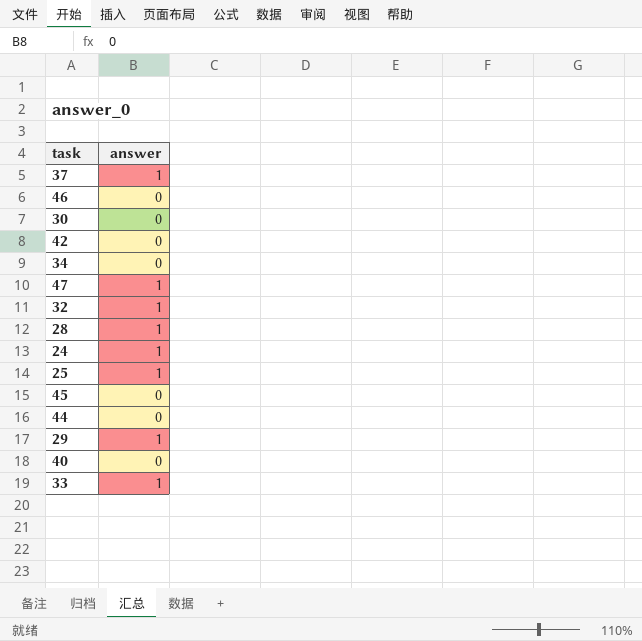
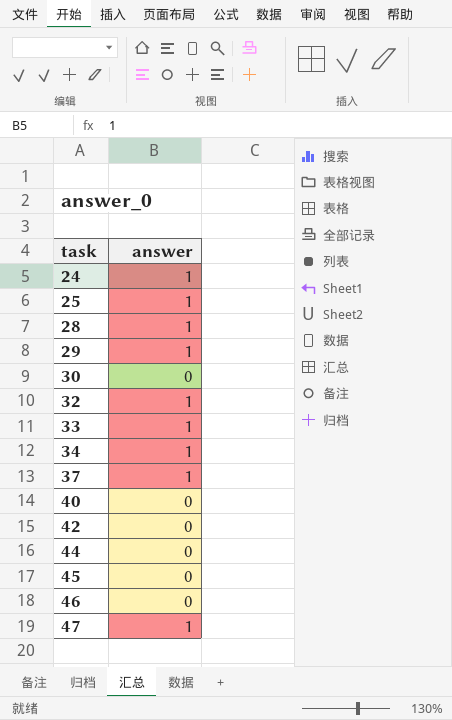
row order: none -> task ascending
34 | answer: 0 -> 1

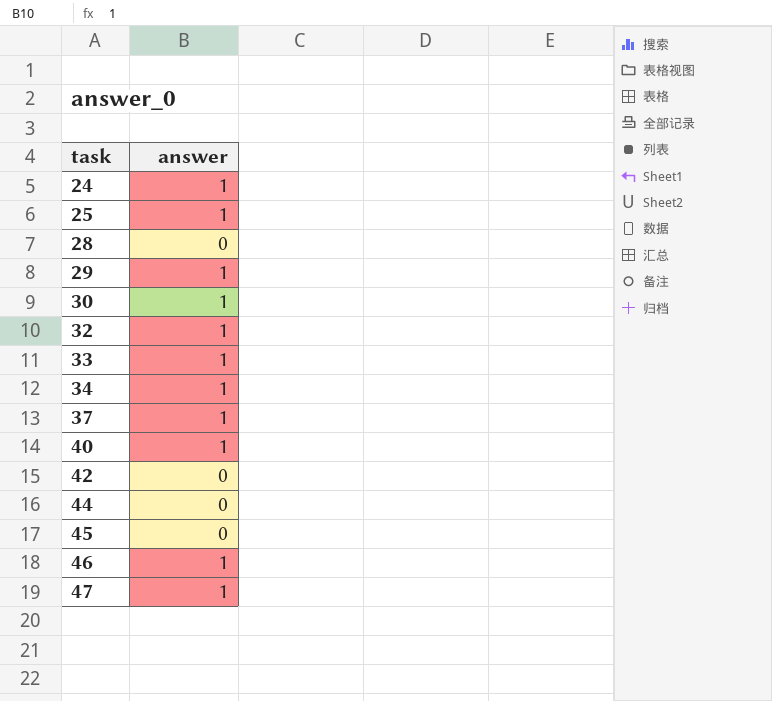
28 | answer: 1 -> 0
30 | answer: 0 -> 1
40 | answer: 0 -> 1
46 | answer: 0 -> 1

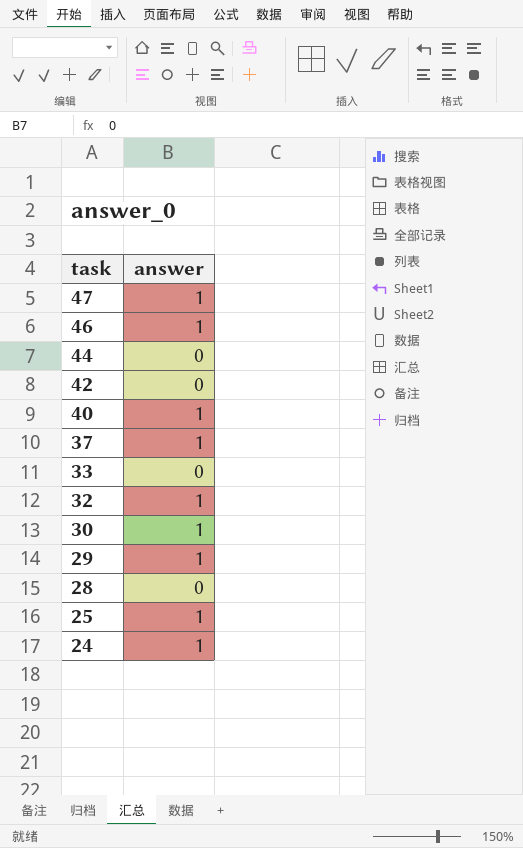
row order: task ascending -> task descending
row 34: 1 -> none
row 45: 0 -> none
33 | answer: 1 -> 0

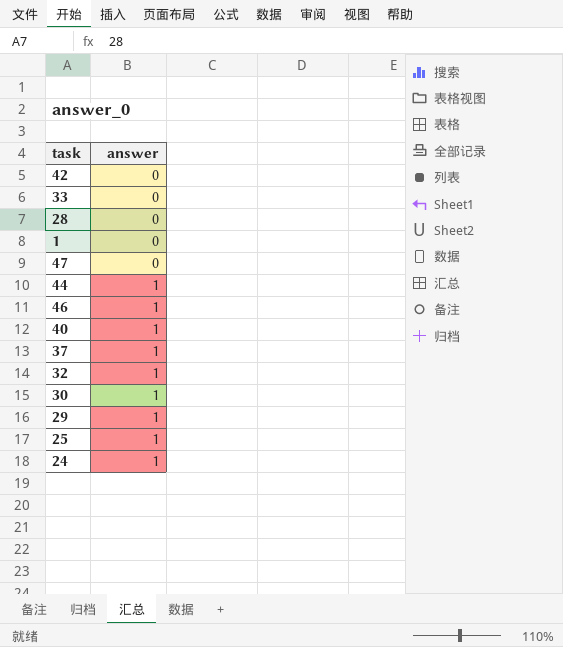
row order: task descending -> answer ascending
row 1: none -> 0
47 | answer: 1 -> 0
44 | answer: 0 -> 1

